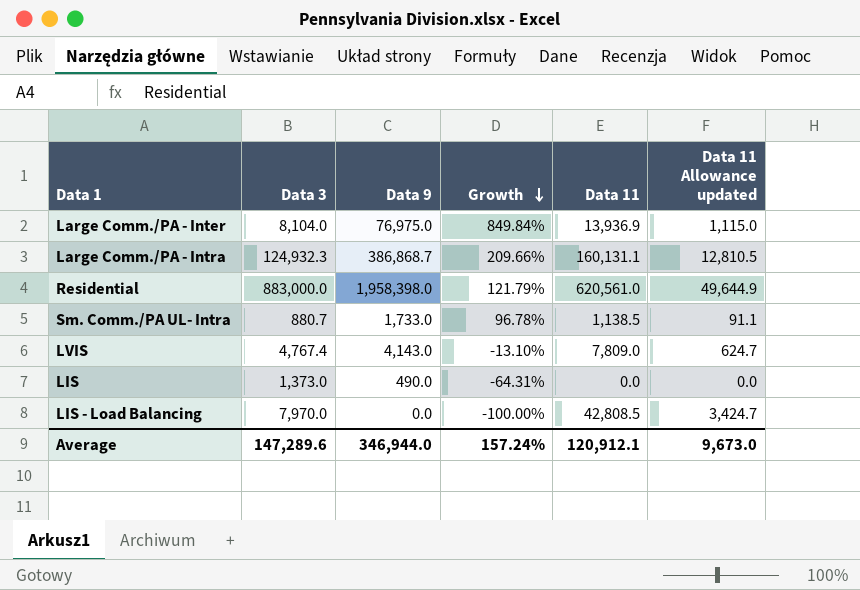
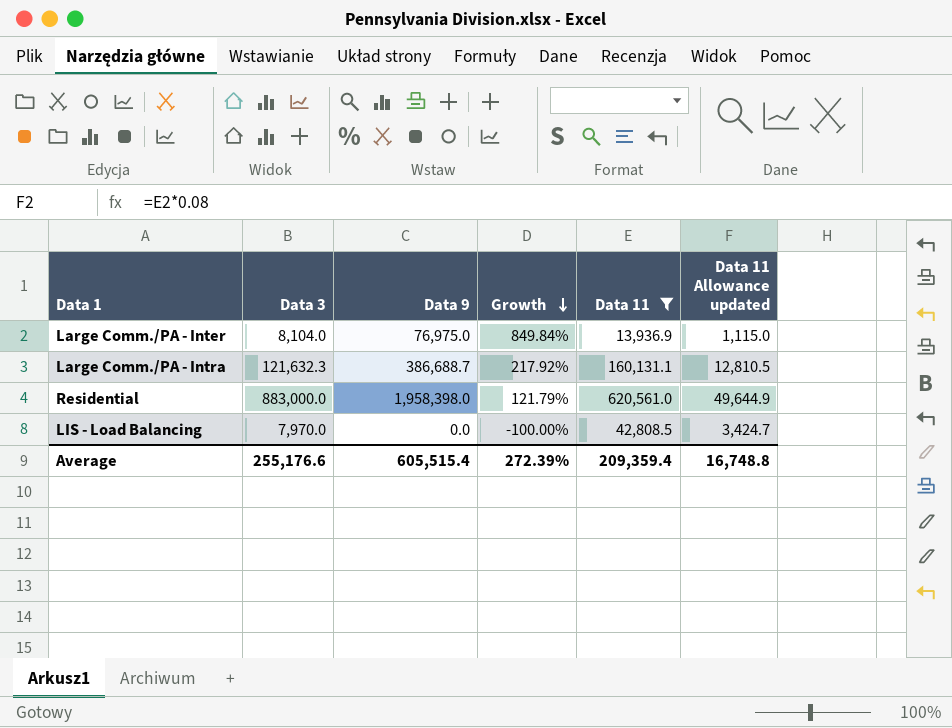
filter: none -> Data 11 >= 13,936.9
Large Comm./PA - Intra | Data 3: 124,932.3 -> 121,632.3
Large Comm./PA - Intra | Data 9: 386,868.7 -> 386,688.7
Large Comm./PA - Intra | Growth: 209.66% -> 217.92%
Average | Data 3: 147,289.6 -> 255,176.6
Average | Data 9: 346,944.0 -> 605,515.4
Average | Growth: 157.24% -> 272.39%
Average | Data 11: 120,912.1 -> 209,359.4
Average | Data 11 Allowance updated: 9,673.0 -> 16,748.8

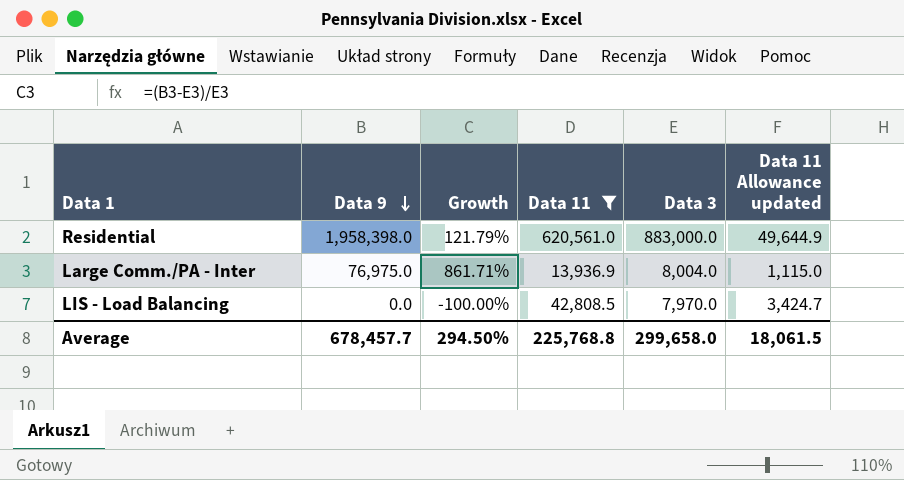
row order: Growth descending -> Data 9 descending
column Data 3 | position: 2 -> 5
row Large Comm./PA - Intra: 121,632.3 | 386,688.7 | 217.92% | 160,131.1 | 12,810.5 -> none
Large Comm./PA - Inter | Growth: 849.84% -> 861.71%
Large Comm./PA - Inter | Data 3: 8,104.0 -> 8,004.0
Average | Data 9: 605,515.4 -> 678,457.7
Average | Growth: 272.39% -> 294.50%
Average | Data 11: 209,359.4 -> 225,768.8
Average | Data 3: 255,176.6 -> 299,658.0
Average | Data 11 Allowance updated: 16,748.8 -> 18,061.5

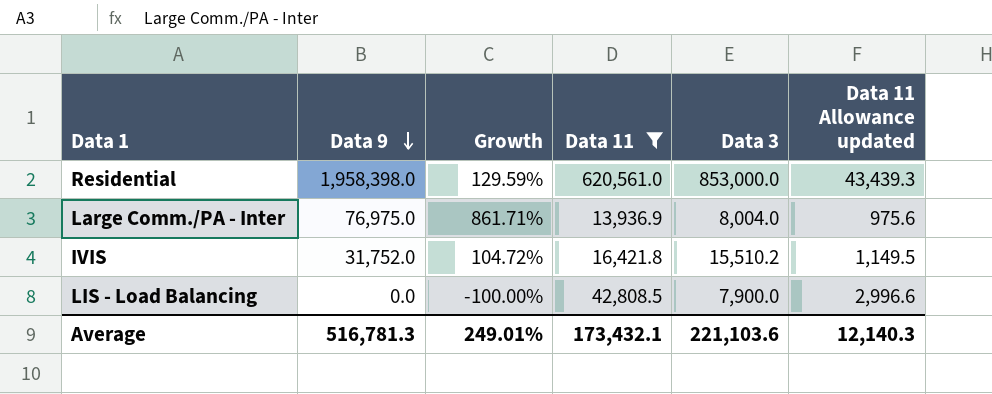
column Data 11 Allowance updated | formula: [Data 11] * 0.08 -> [Data 11] * 0.07
Residential | Growth: 121.79% -> 129.59%
Residential | Data 3: 883,000.0 -> 853,000.0
row IVIS: none -> 31,752.0 | 104.72% | 16,421.8 | 15,510.2 | 1,149.5
LIS - Load Balancing | Data 3: 7,970.0 -> 7,900.0
Average | Data 9: 678,457.7 -> 516,781.3
Average | Growth: 294.50% -> 249.01%
Average | Data 11: 225,768.8 -> 173,432.1
Average | Data 3: 299,658.0 -> 221,103.6
Average | Data 11 Allowance updated: 18,061.5 -> 12,140.3

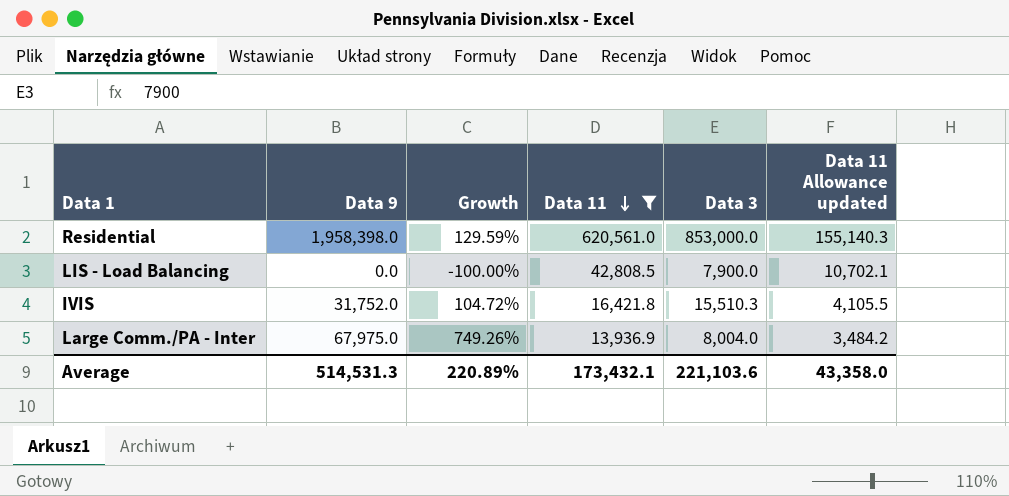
row order: Data 9 descending -> Data 11 descending
column Data 11 Allowance updated | formula: [Data 11] * 0.07 -> [Data 11] * 0.25
IVIS | Data 3: 15,510.2 -> 15,510.3
Large Comm./PA - Inter | Data 9: 76,975.0 -> 67,975.0
Large Comm./PA - Inter | Growth: 861.71% -> 749.26%
Average | Data 9: 516,781.3 -> 514,531.3
Average | Growth: 249.01% -> 220.89%
Average | Data 11 Allowance updated: 12,140.3 -> 43,358.0

